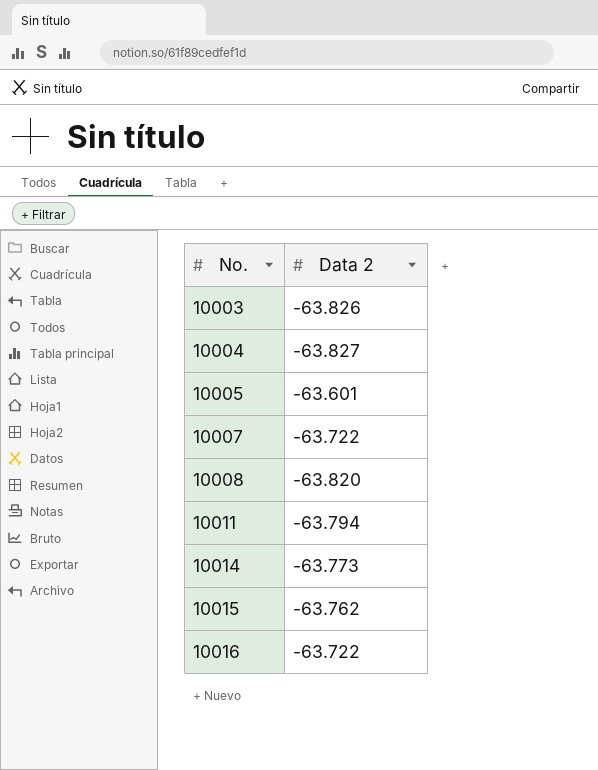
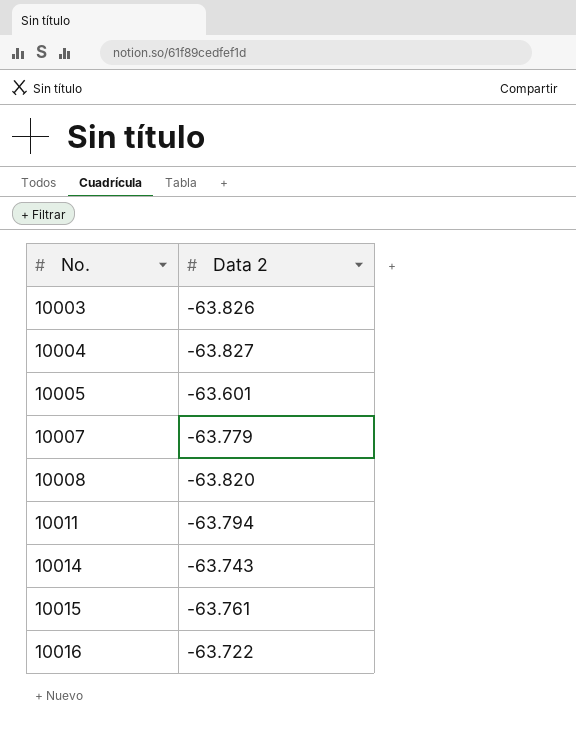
10007 | Data 2: -63.722 -> -63.779
10014 | Data 2: -63.773 -> -63.743
10015 | Data 2: -63.762 -> -63.761

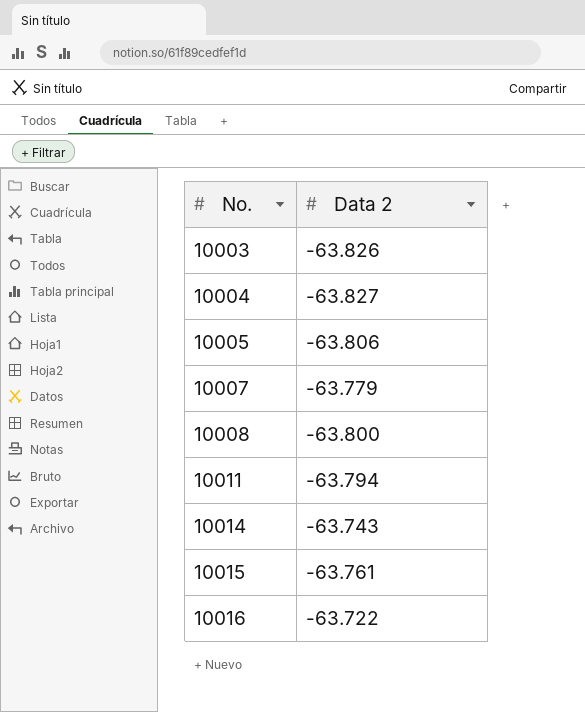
10005 | Data 2: -63.601 -> -63.806
10008 | Data 2: -63.820 -> -63.800

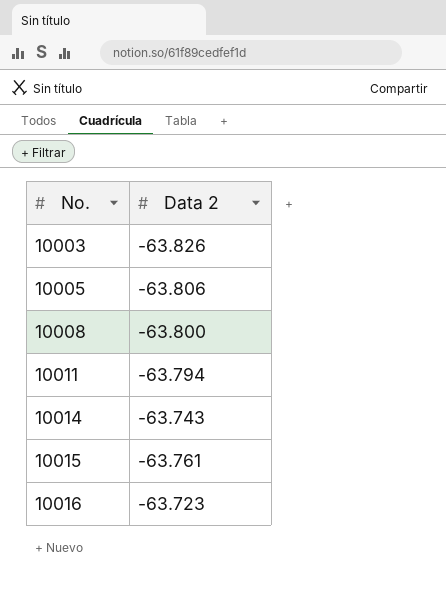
row 10004: -63.827 -> none
row 10007: -63.779 -> none
10016 | Data 2: -63.722 -> -63.723

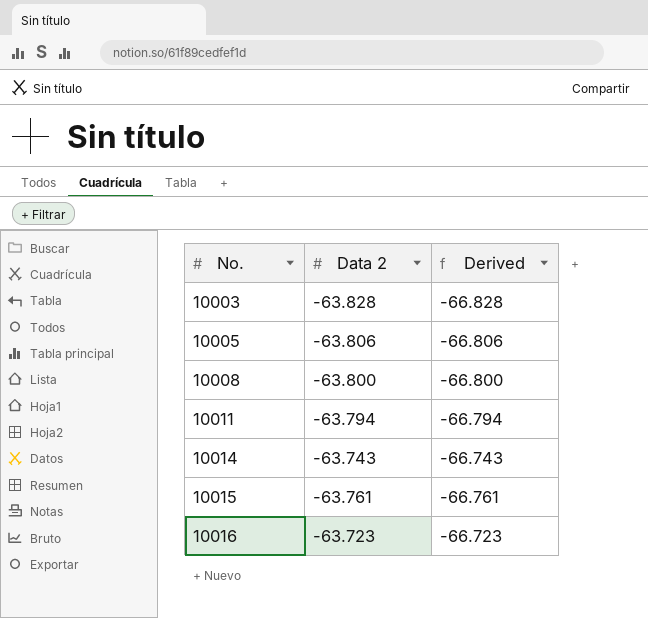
column Derived | formula: none -> [Data 2] - 3
10003 | Data 2: -63.826 -> -63.828

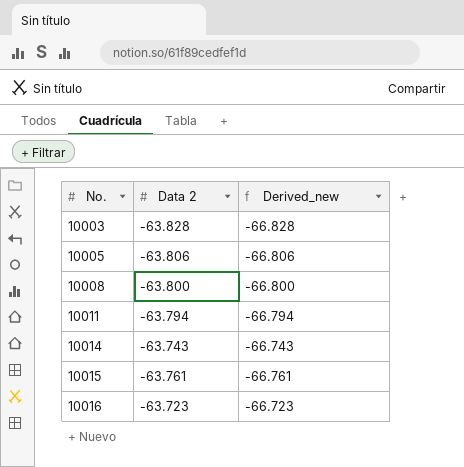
column name: Derived -> Derived_new

